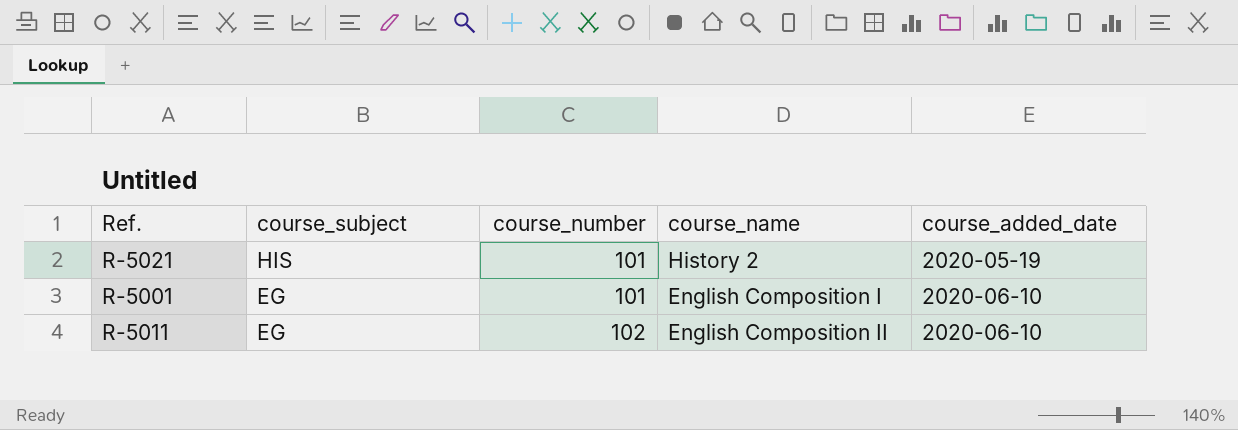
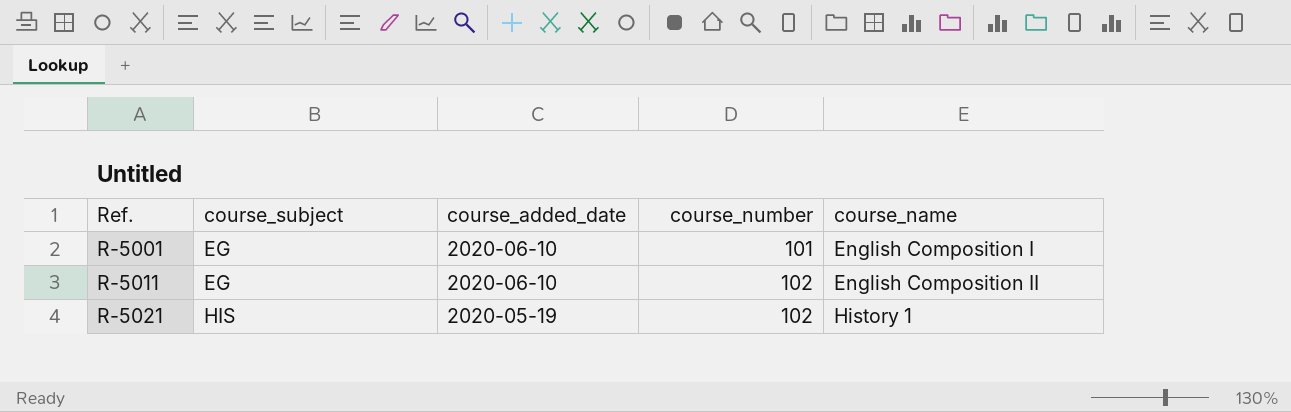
row order: course_subject descending -> Ref. ascending
column course_added_date | position: 5 -> 3
R-5021 | course_number: 101 -> 102
R-5021 | course_name: History 2 -> History 1

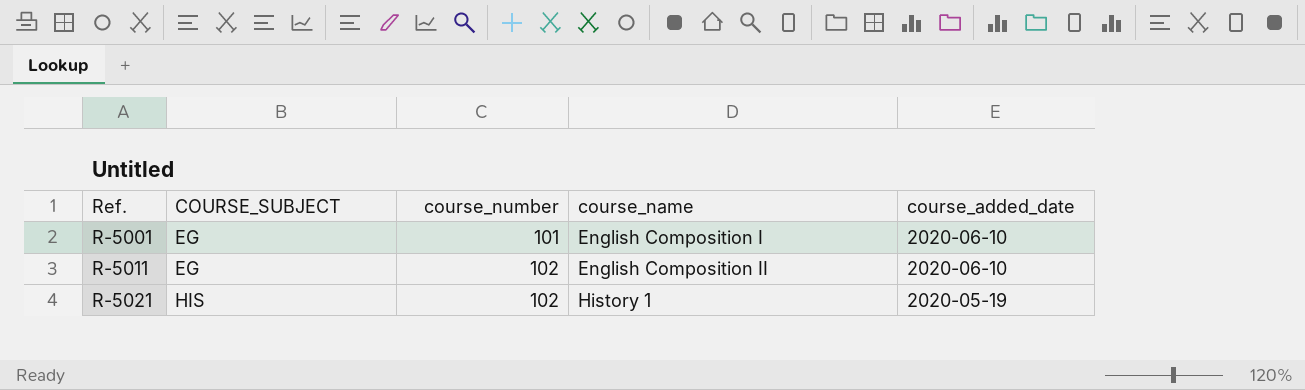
column name: course_subject -> COURSE_SUBJECT
column course_added_date | position: 3 -> 5

